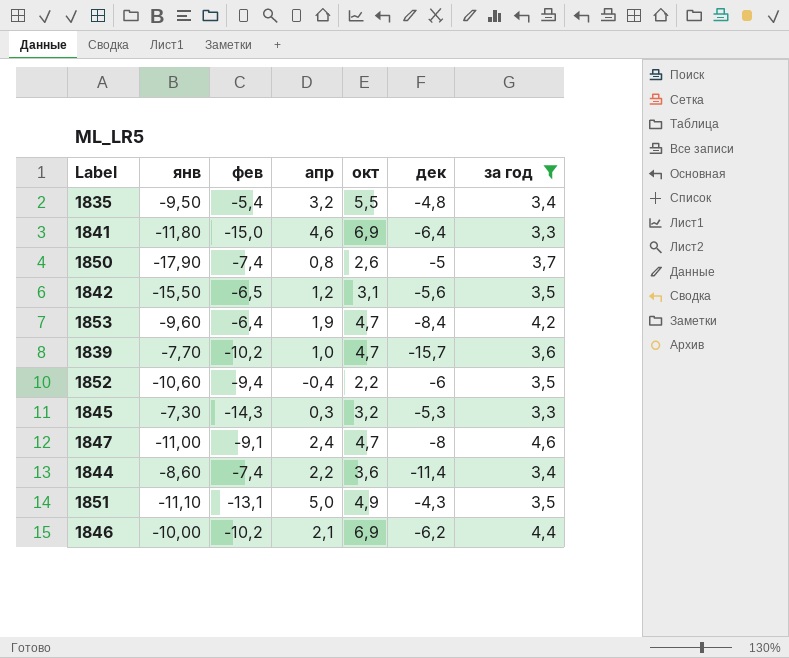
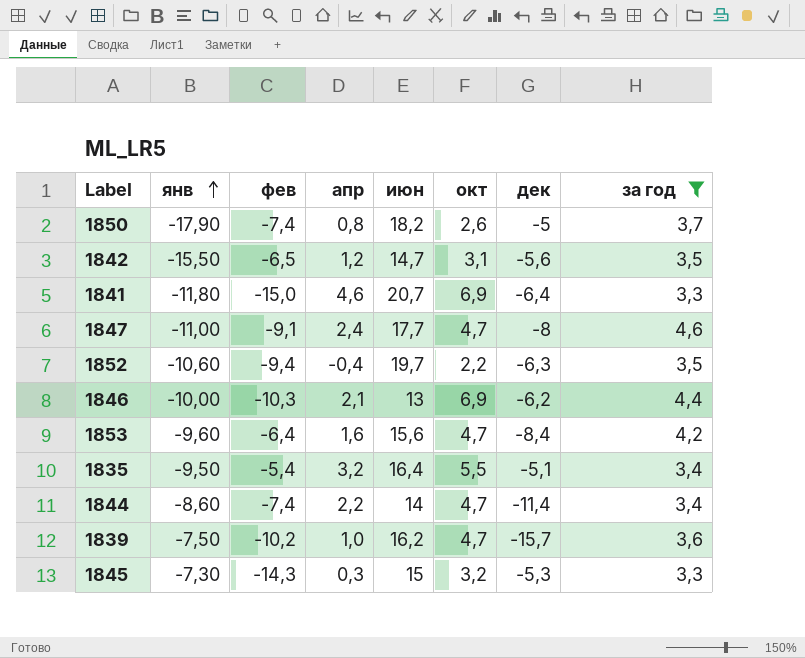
row order: none -> янв ascending
column июн | position: none -> 5
row 1851: -11,10 | -13,1 | 5,0 | 4,9 | -4,3 | 3,5 -> none
1852 | дек: -6 -> -6,3
1846 | фев: -10,2 -> -10,3
1853 | апр: 1,9 -> 1,6
1835 | дек: -4,8 -> -5,1
1844 | окт: 3,6 -> 4,7
1839 | янв: -7,70 -> -7,50

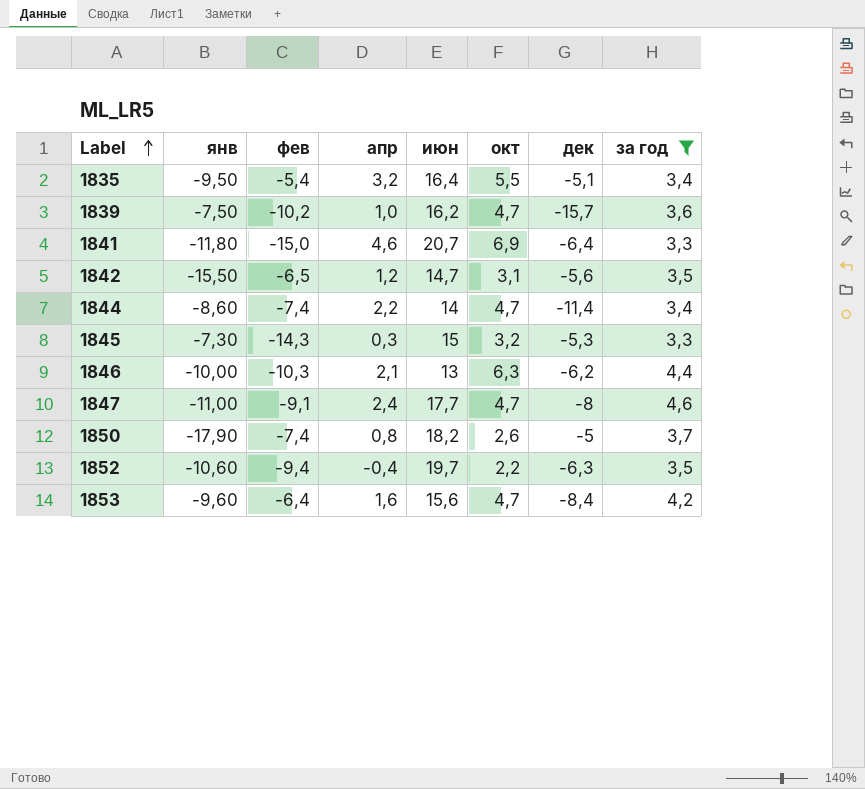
row order: янв ascending -> Label ascending
1846 | окт: 6,9 -> 6,3

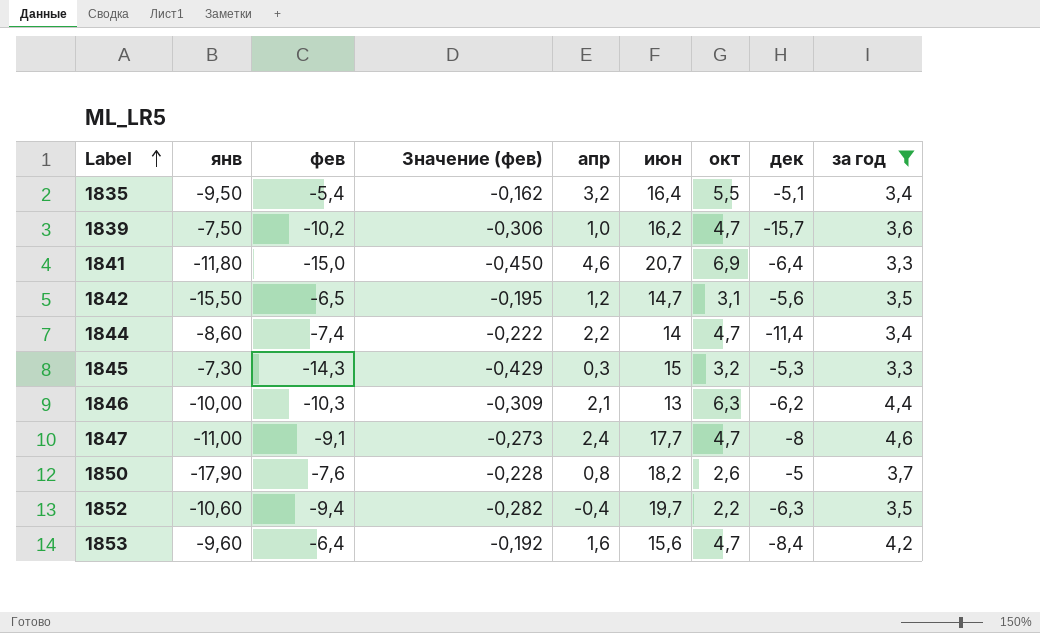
column Значение (фев) | formula: none -> [фев] * 0,03
1850 | фев: -7,4 -> -7,6

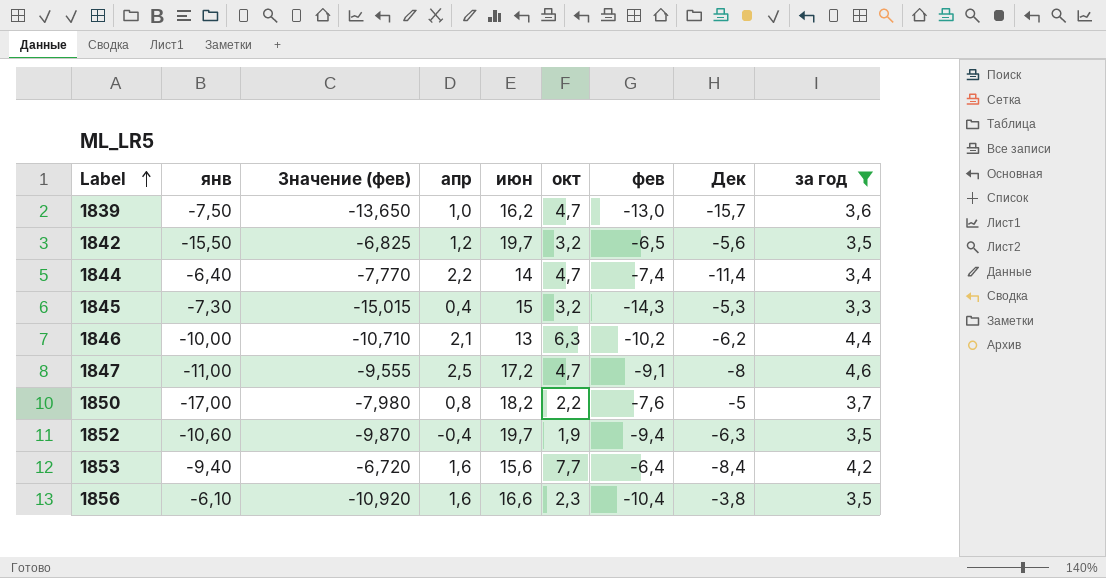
column Значение (фев) | formula: [фев] * 0,03 -> [фев] * 1,05
column фев | position: 3 -> 7
column name: дек -> Дек
row 1835: -9,50 | -5,4 | -0,162 | 3,2 | 16,4 | 5,5 | -5,1 | 3,4 -> none
row 1841: -11,80 | -15,0 | -0,450 | 4,6 | 20,7 | 6,9 | -6,4 | 3,3 -> none
1839 | фев: -10,2 -> -13,0
1842 | июн: 14,7 -> 19,7
1842 | окт: 3,1 -> 3,2
1844 | янв: -8,60 -> -6,40
1845 | апр: 0,3 -> 0,4
1846 | фев: -10,3 -> -10,2
1847 | апр: 2,4 -> 2,5
1847 | июн: 17,7 -> 17,2
1850 | янв: -17,90 -> -17,00
1850 | окт: 2,6 -> 2,2
1852 | окт: 2,2 -> 1,9
1853 | янв: -9,60 -> -9,40
1853 | окт: 4,7 -> 7,7
row 1856: none -> -6,10 | -10,920 | 1,6 | 16,6 | 2,3 | -10,4 | -3,8 | 3,5

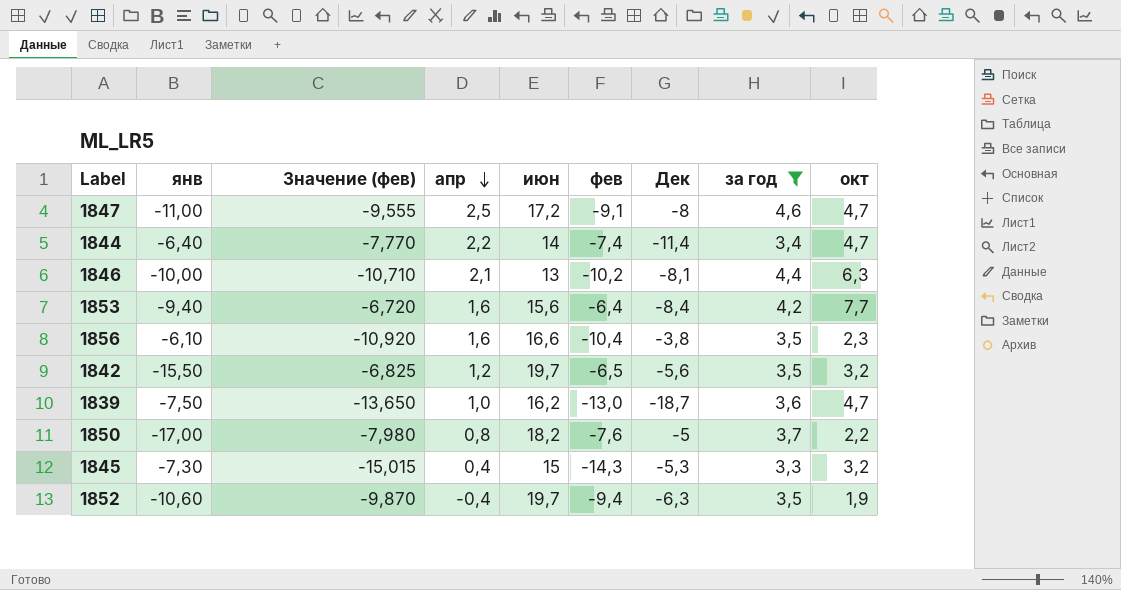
row order: Label ascending -> апр descending
column окт | position: 6 -> 9
1846 | Дек: -6,2 -> -8,1
1839 | Дек: -15,7 -> -18,7

